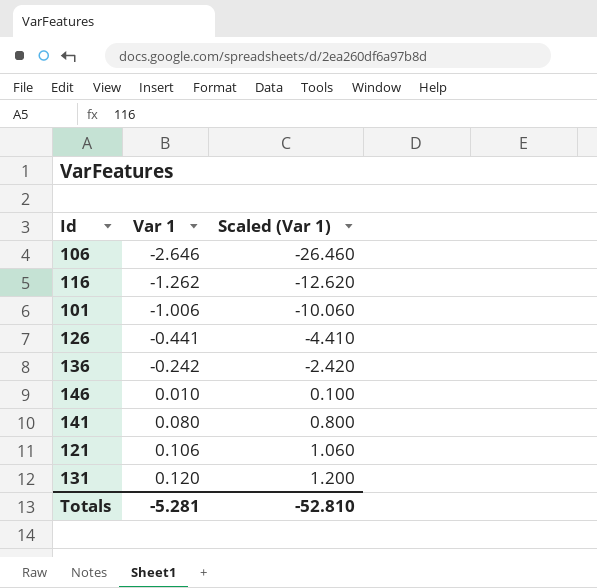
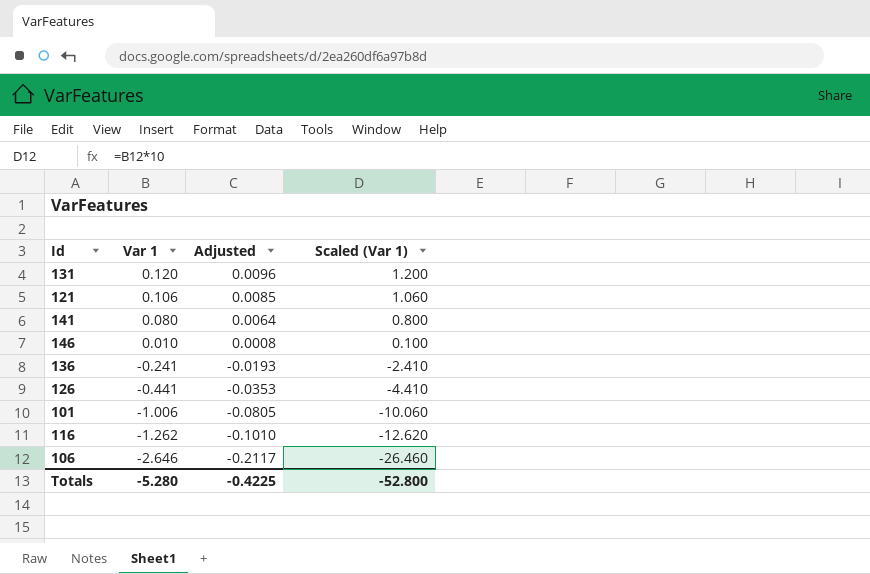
row order: Var 1 ascending -> Var 1 descending
column Adjusted | formula: none -> [Var 1] * 0.08
136 | Var 1: -0.242 -> -0.241
136 | Scaled (Var 1): -2.420 -> -2.410
Totals | Var 1: -5.281 -> -5.280
Totals | Scaled (Var 1): -52.810 -> -52.800

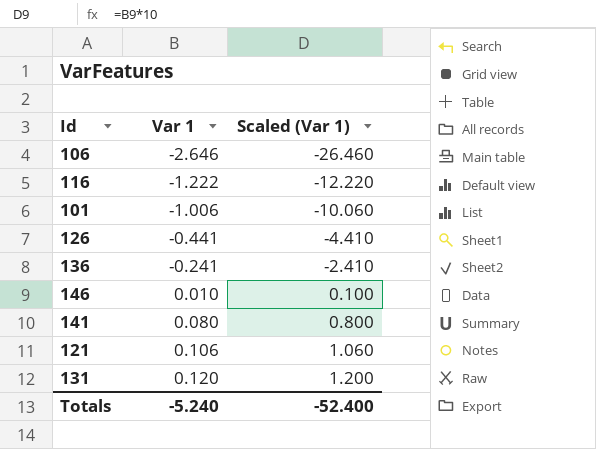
row order: Var 1 descending -> Var 1 ascending
column Adjusted | formula: [Var 1] * 0.08 -> none
116 | Var 1: -1.262 -> -1.222
116 | Scaled (Var 1): -12.620 -> -12.220
Totals | Var 1: -5.280 -> -5.240
Totals | Scaled (Var 1): -52.800 -> -52.400

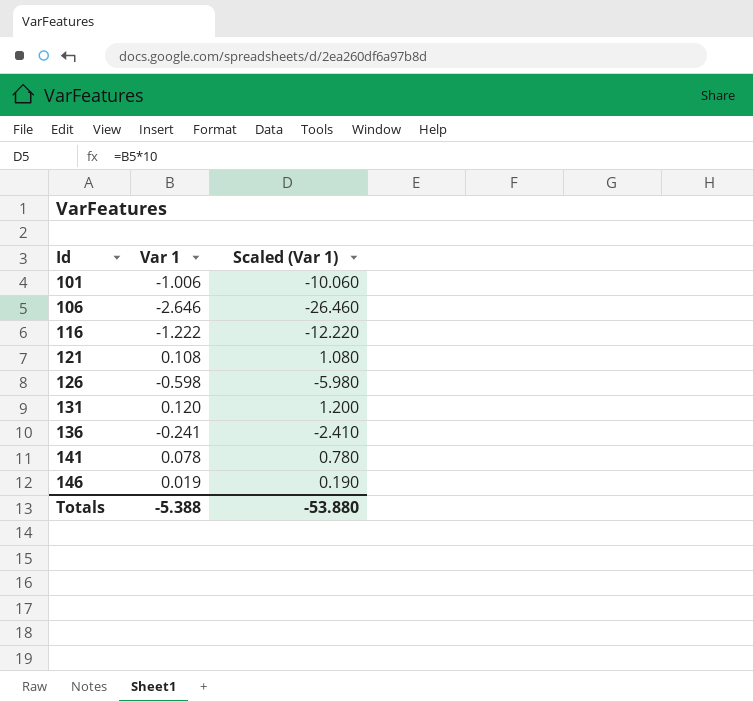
row order: Var 1 ascending -> Id ascending
121 | Var 1: 0.106 -> 0.108
121 | Scaled (Var 1): 1.060 -> 1.080
126 | Var 1: -0.441 -> -0.598
126 | Scaled (Var 1): -4.410 -> -5.980
141 | Var 1: 0.080 -> 0.078
141 | Scaled (Var 1): 0.800 -> 0.780
146 | Var 1: 0.010 -> 0.019
146 | Scaled (Var 1): 0.100 -> 0.190
Totals | Var 1: -5.240 -> -5.388
Totals | Scaled (Var 1): -52.400 -> -53.880

